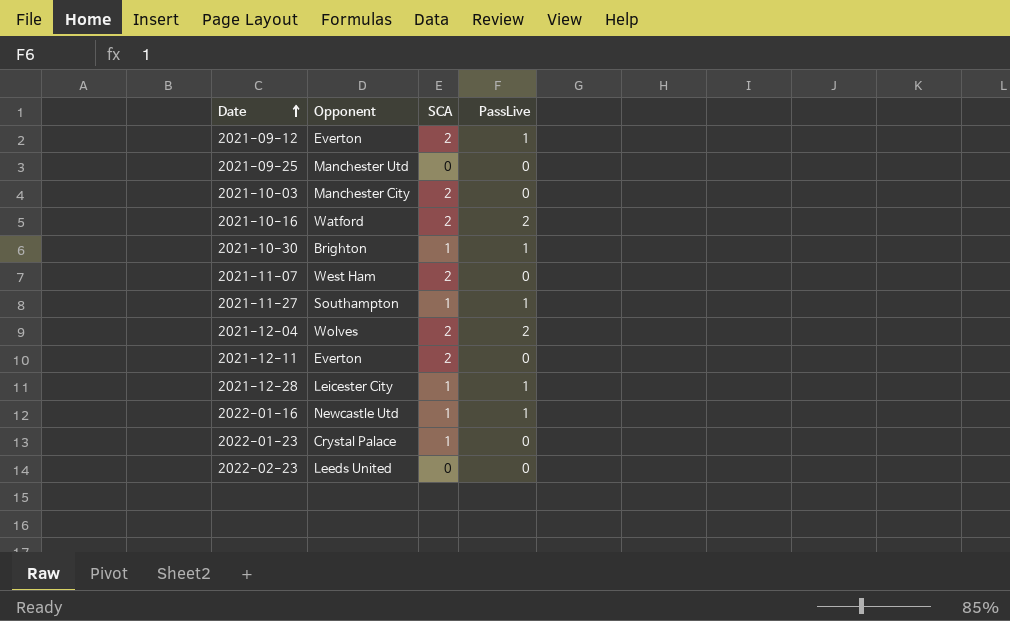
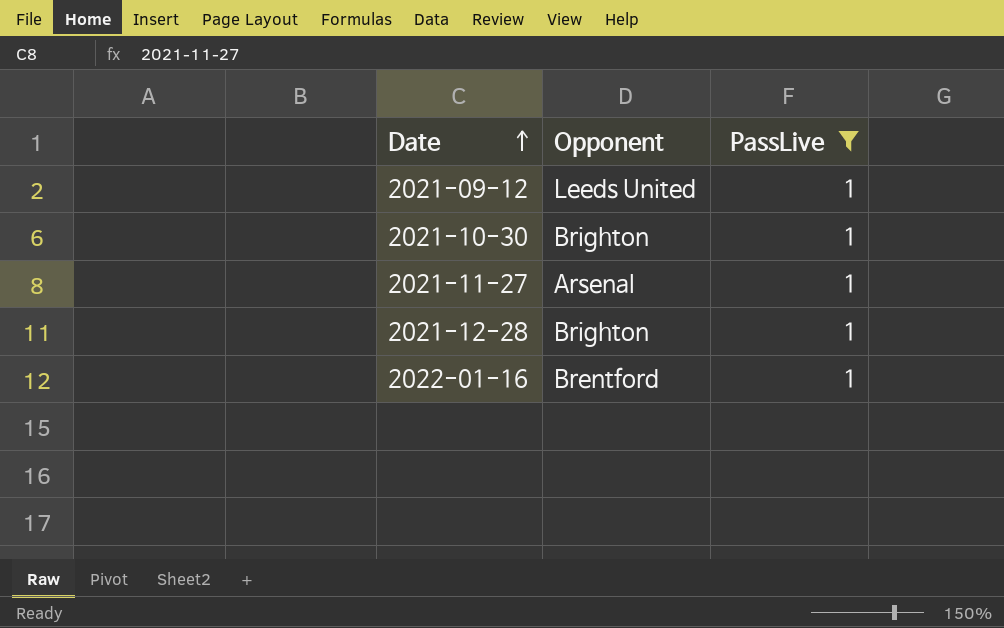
filter: none -> PassLive = 1
column SCA | position: 3 -> none
2021-09-12 | Opponent: Everton -> Leeds United
2021-11-27 | Opponent: Southampton -> Arsenal
2021-12-28 | Opponent: Leicester City -> Brighton
2022-01-16 | Opponent: Newcastle Utd -> Brentford

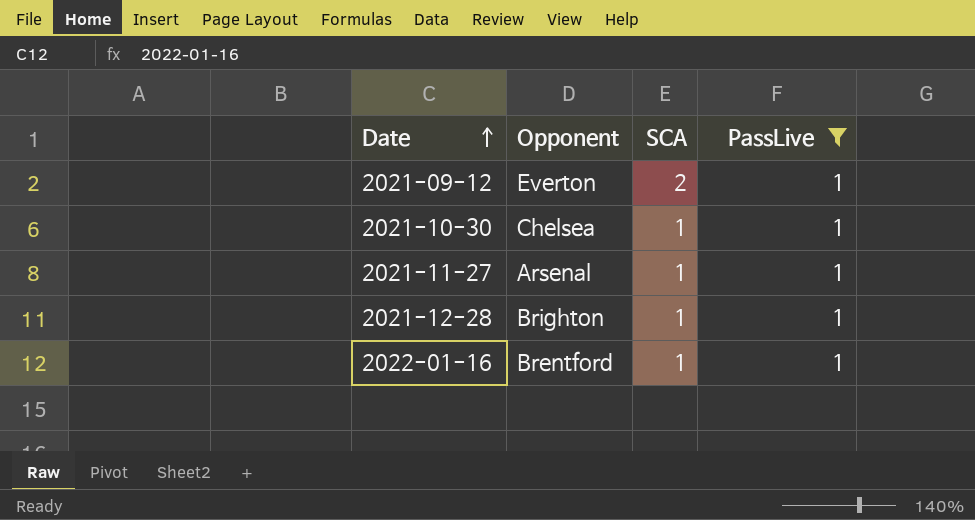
column SCA | position: none -> 3
2021-09-12 | Opponent: Leeds United -> Everton
2021-10-30 | Opponent: Brighton -> Chelsea

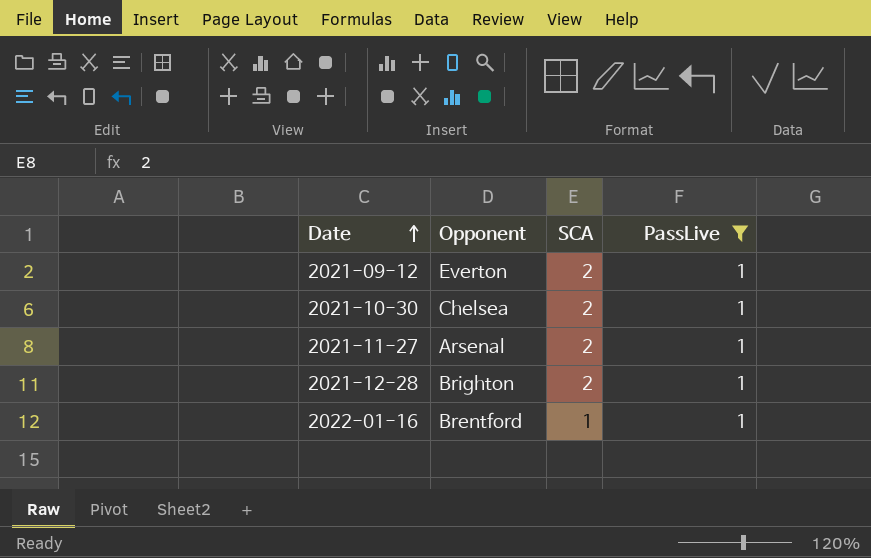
2021-10-30 | SCA: 1 -> 2
2021-11-27 | SCA: 1 -> 2
2021-12-28 | SCA: 1 -> 2

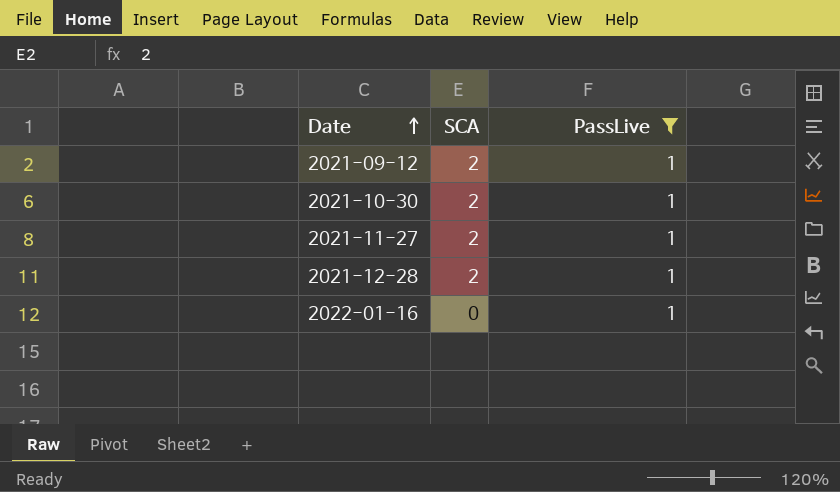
column Opponent | position: 2 -> none
2022-01-16 | SCA: 1 -> 0

